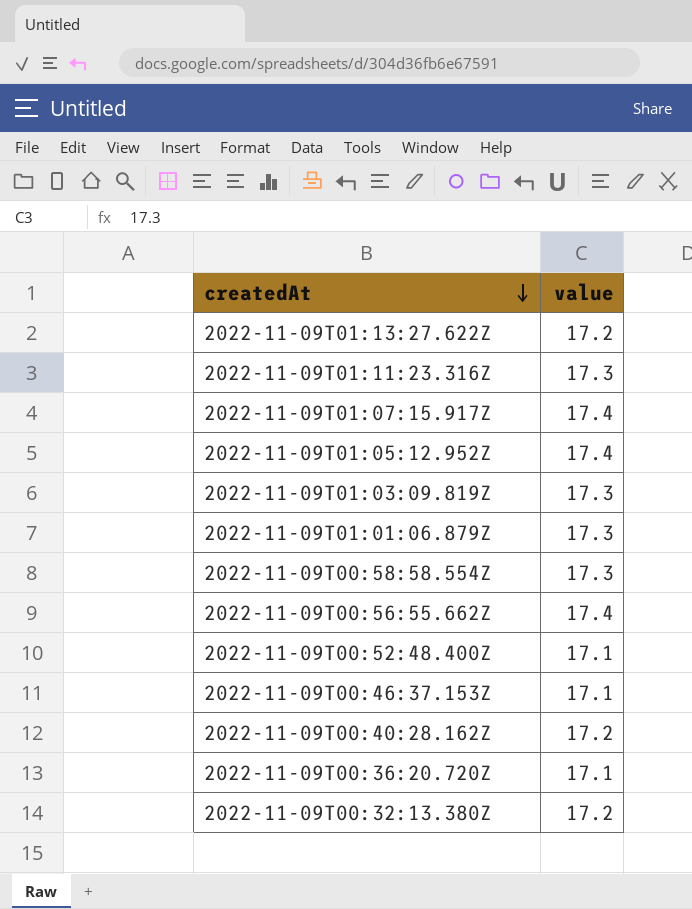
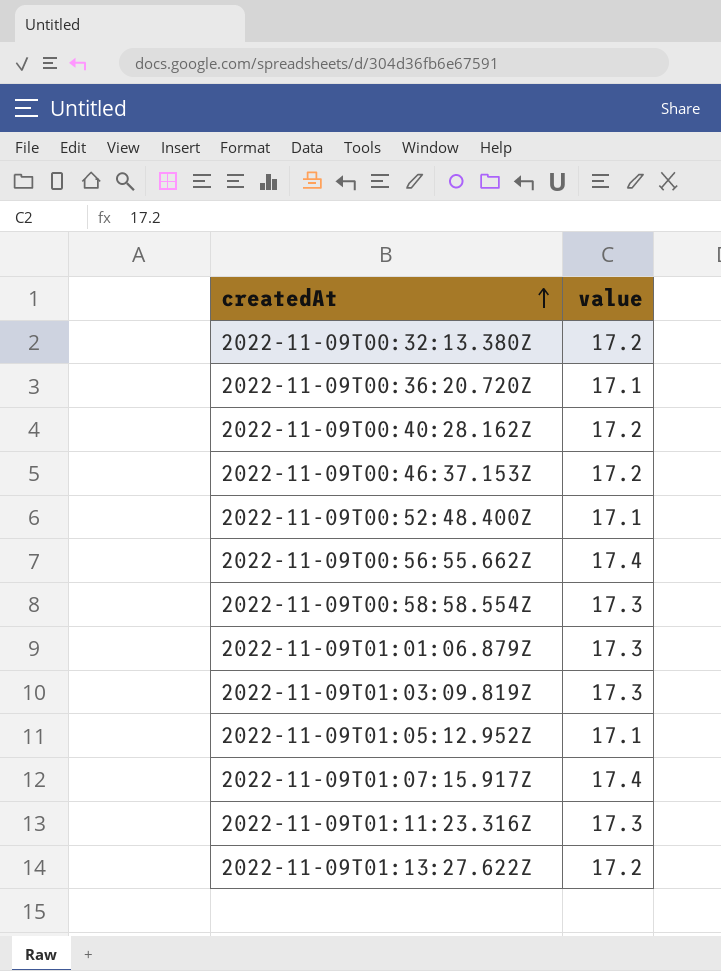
row order: createdAt descending -> createdAt ascending
2022-11-09T00:46:37.153Z | value: 17.1 -> 17.2
2022-11-09T01:05:12.952Z | value: 17.4 -> 17.1

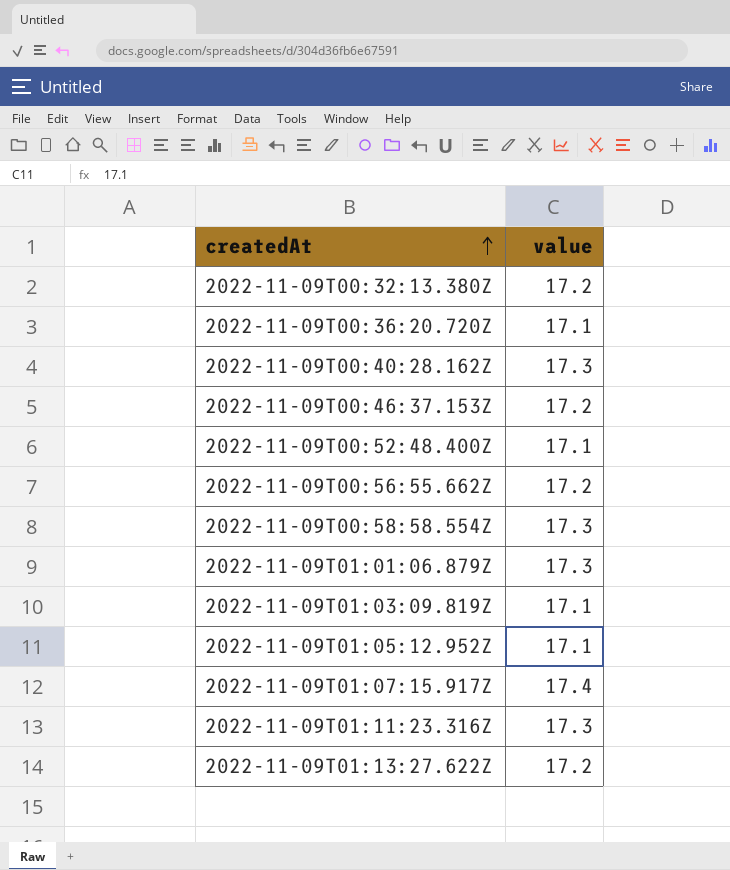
2022-11-09T00:40:28.162Z | value: 17.2 -> 17.3
2022-11-09T00:56:55.662Z | value: 17.4 -> 17.2
2022-11-09T01:03:09.819Z | value: 17.3 -> 17.1

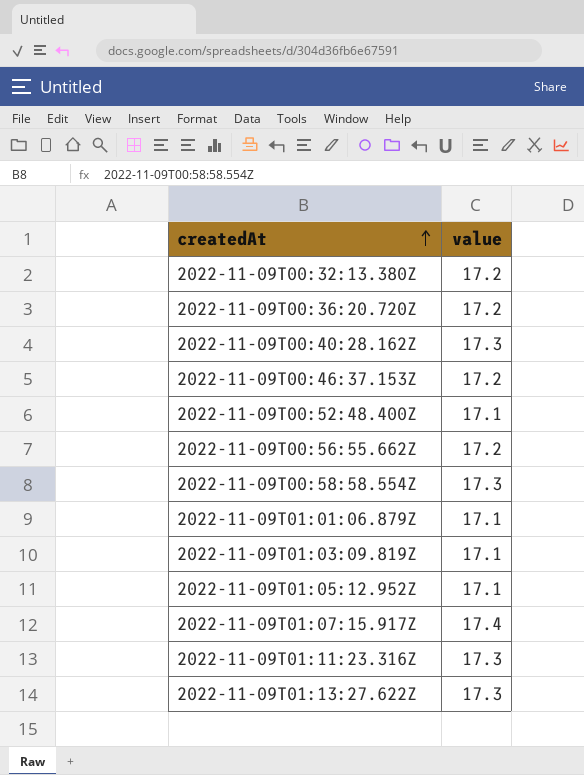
2022-11-09T00:36:20.720Z | value: 17.1 -> 17.2
2022-11-09T01:01:06.879Z | value: 17.3 -> 17.1
2022-11-09T01:13:27.622Z | value: 17.2 -> 17.3

